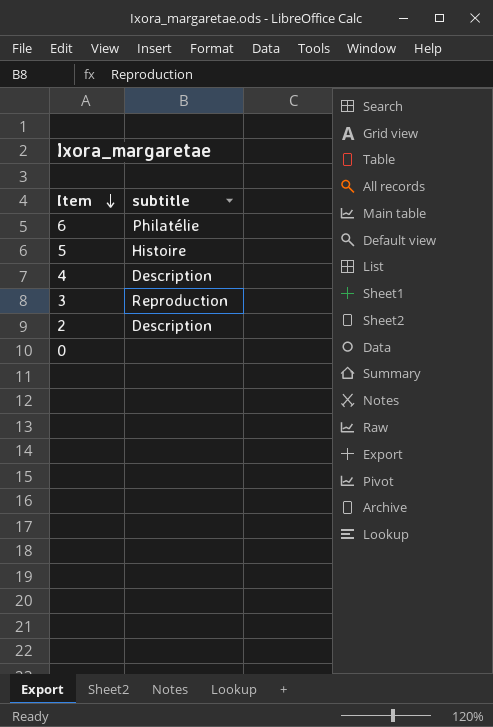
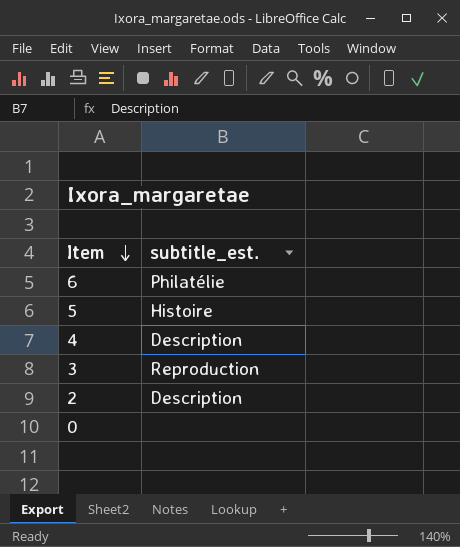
column name: subtitle -> subtitle_est.

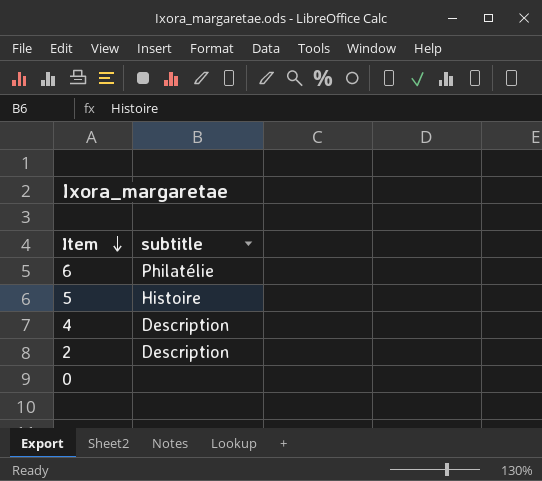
column name: subtitle_est. -> subtitle
row 3: Reproduction -> none

